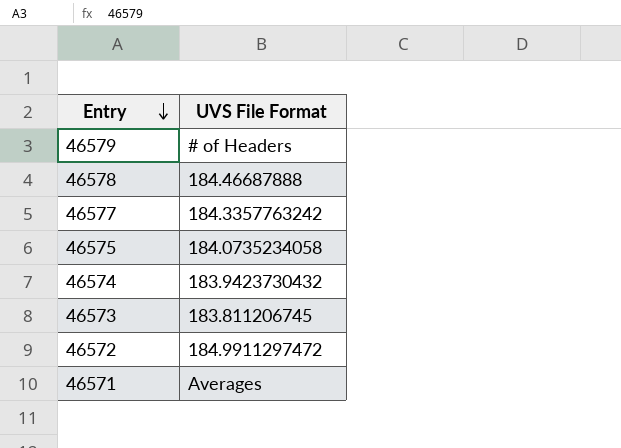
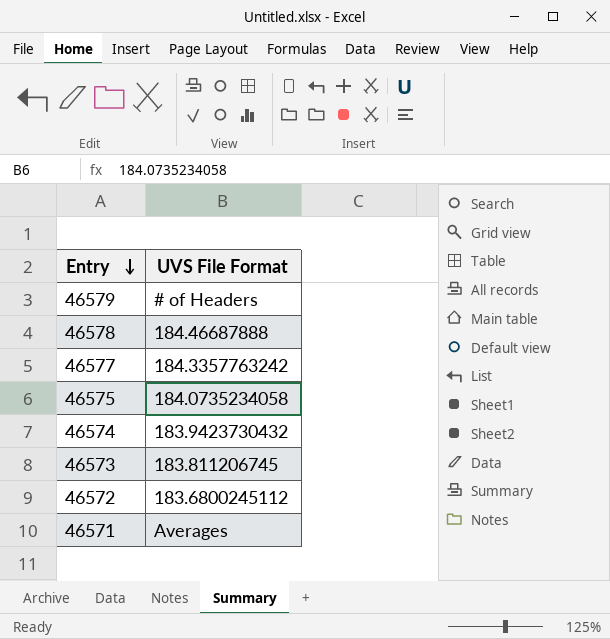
46572 | UVS File Format: 184.9911297472 -> 183.6800245112

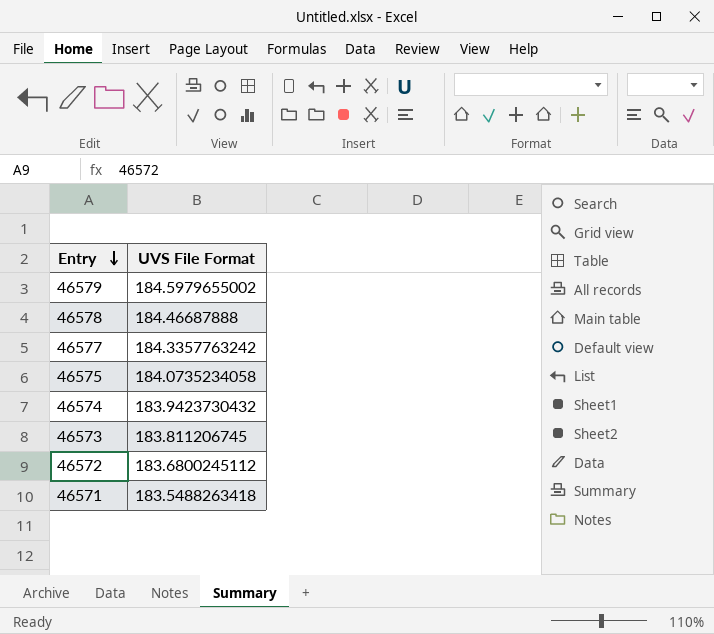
46579 | UVS File Format: # of Headers -> 184.5979655002
46571 | UVS File Format: Averages -> 183.5488263418

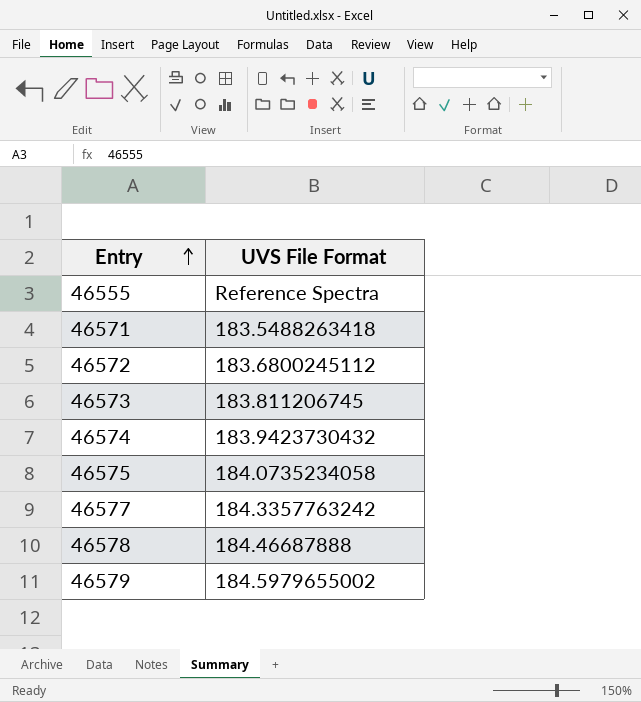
row order: Entry descending -> Entry ascending
row 46555: none -> Reference Spectra

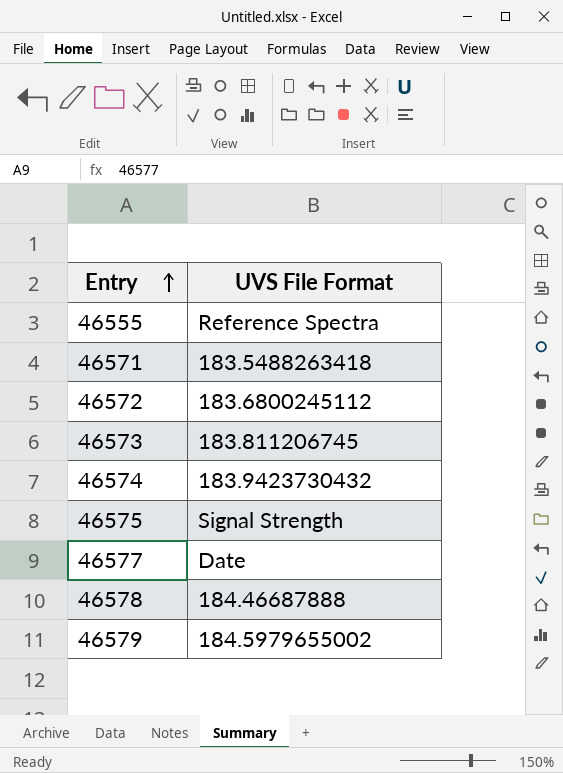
46575 | UVS File Format: 184.0735234058 -> Signal Strength
46577 | UVS File Format: 184.3357763242 -> Date

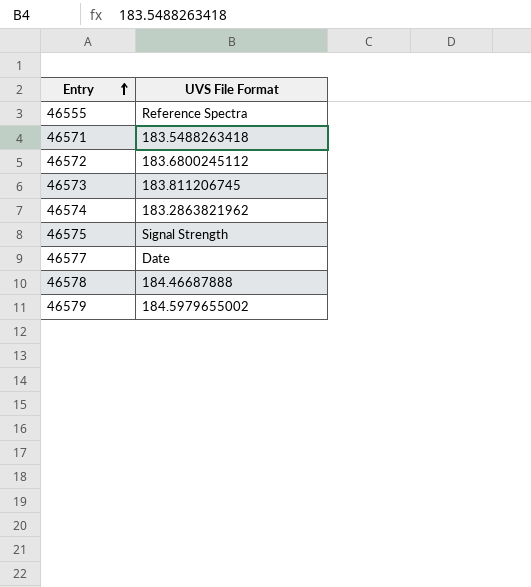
46574 | UVS File Format: 183.9423730432 -> 183.2863821962

